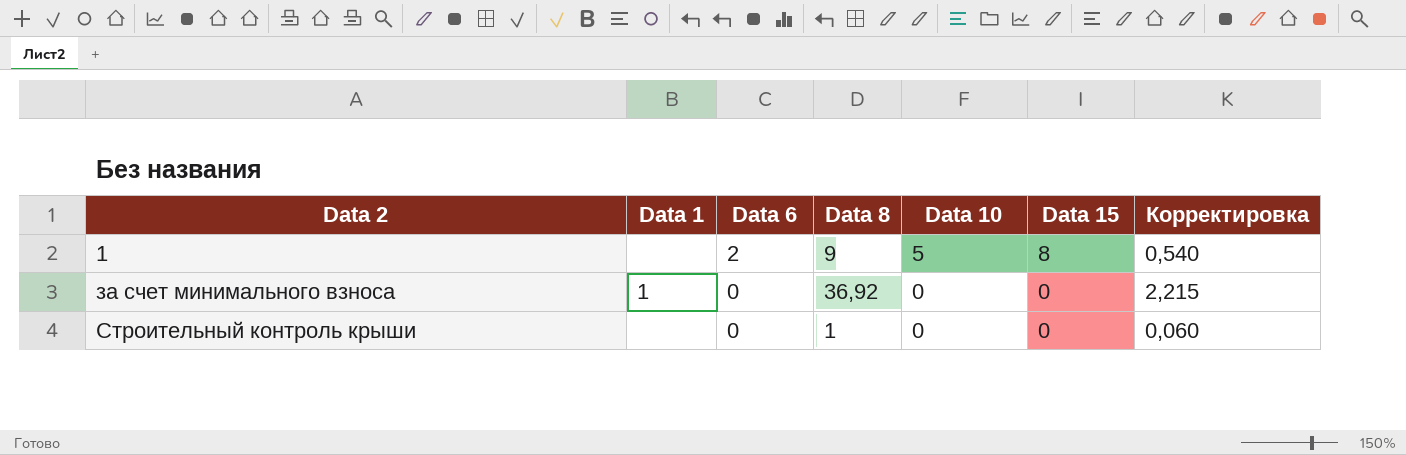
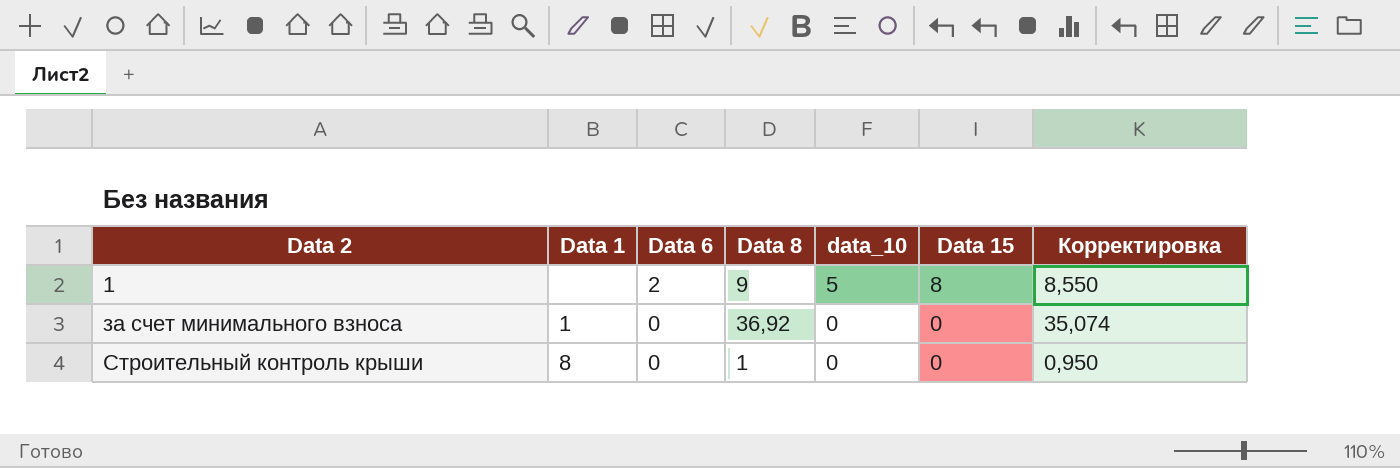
column name: Data 10 -> data_10
column Корректировка | formula: [Data 8] * 0,06 -> [Data 8] * 0,95
Строительный контроль крыши | Data 1: none -> 8

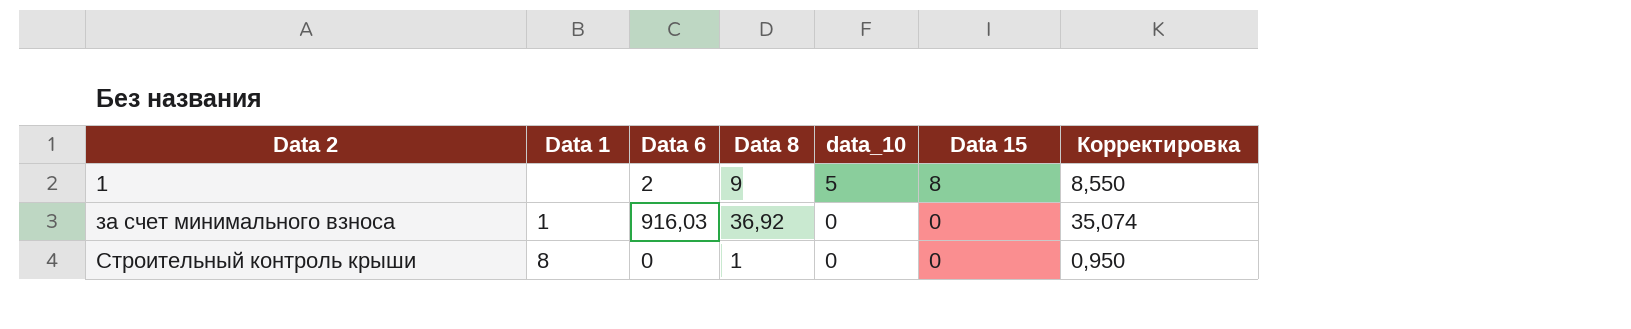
за счет минимального взноса | Data 6: 0 -> 916,03

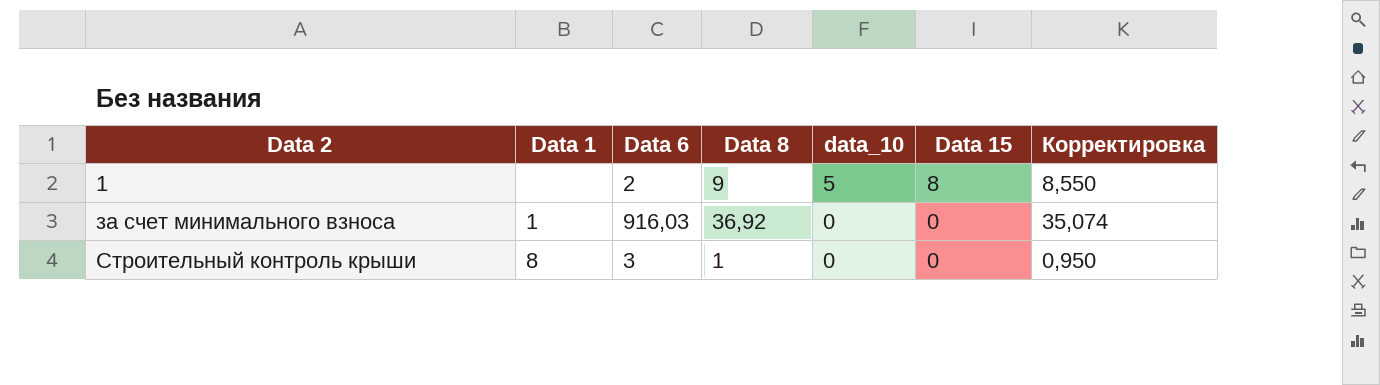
Строительный контроль крыши | Data 6: 0 -> 3

